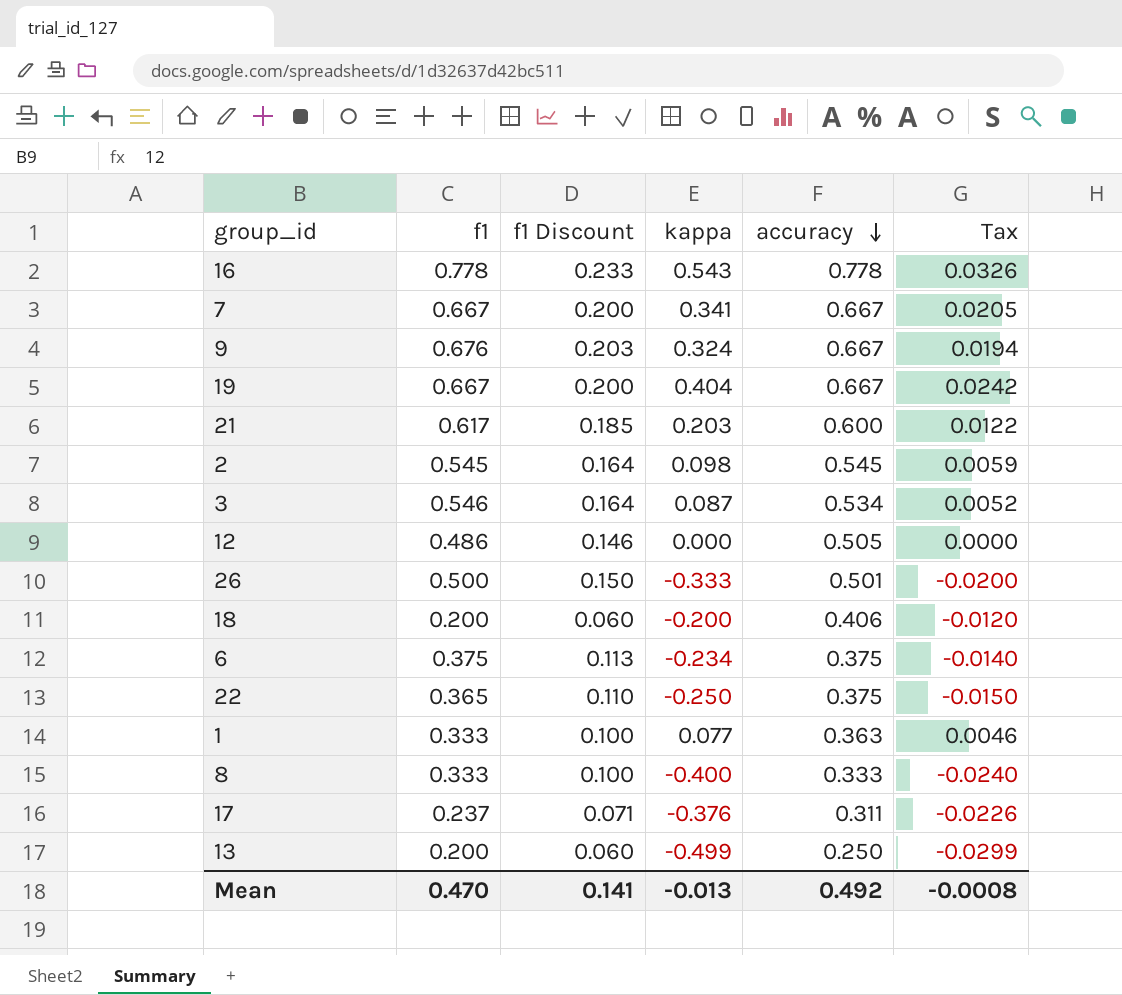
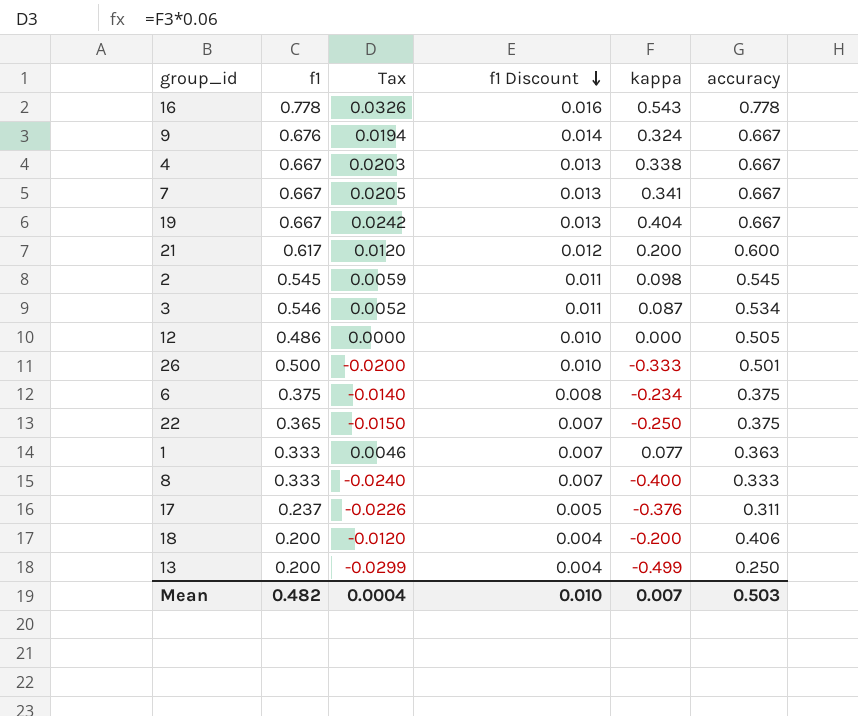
row order: accuracy descending -> f1 Discount descending
column Tax | position: 6 -> 3
column f1 Discount | formula: [f1] * 0.3 -> [f1] * 0.02
row 4: none -> 0.667 | 0.0203 | 0.013 | 0.338 | 0.667
21 | Tax: 0.0122 -> 0.0120
21 | kappa: 0.203 -> 0.200
Mean | f1: 0.470 -> 0.482
Mean | Tax: -0.0008 -> 0.0004
Mean | f1 Discount: 0.141 -> 0.010
Mean | kappa: -0.013 -> 0.007
Mean | accuracy: 0.492 -> 0.503

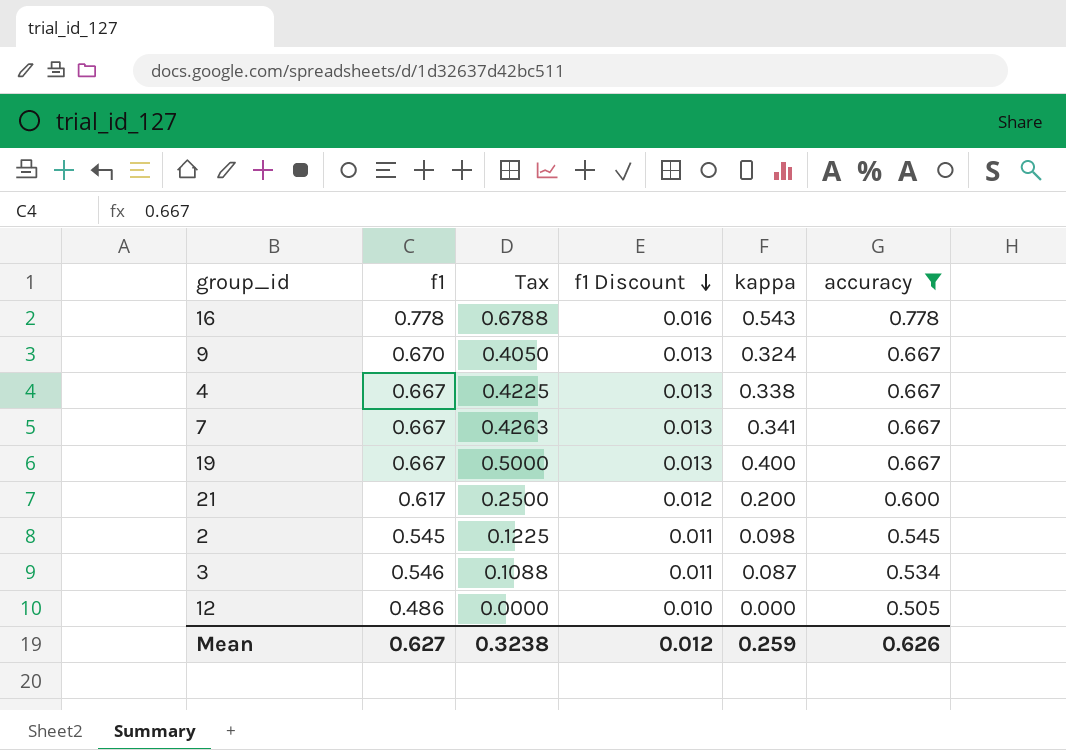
filter: none -> accuracy >= 0.505
column Tax | formula: [kappa] * 0.06 -> [kappa] * 1.25
9 | f1: 0.676 -> 0.670
9 | f1 Discount: 0.014 -> 0.013
19 | kappa: 0.404 -> 0.400
Mean | f1: 0.482 -> 0.627
Mean | Tax: 0.0004 -> 0.3238
Mean | f1 Discount: 0.010 -> 0.012
Mean | kappa: 0.007 -> 0.259
Mean | accuracy: 0.503 -> 0.626

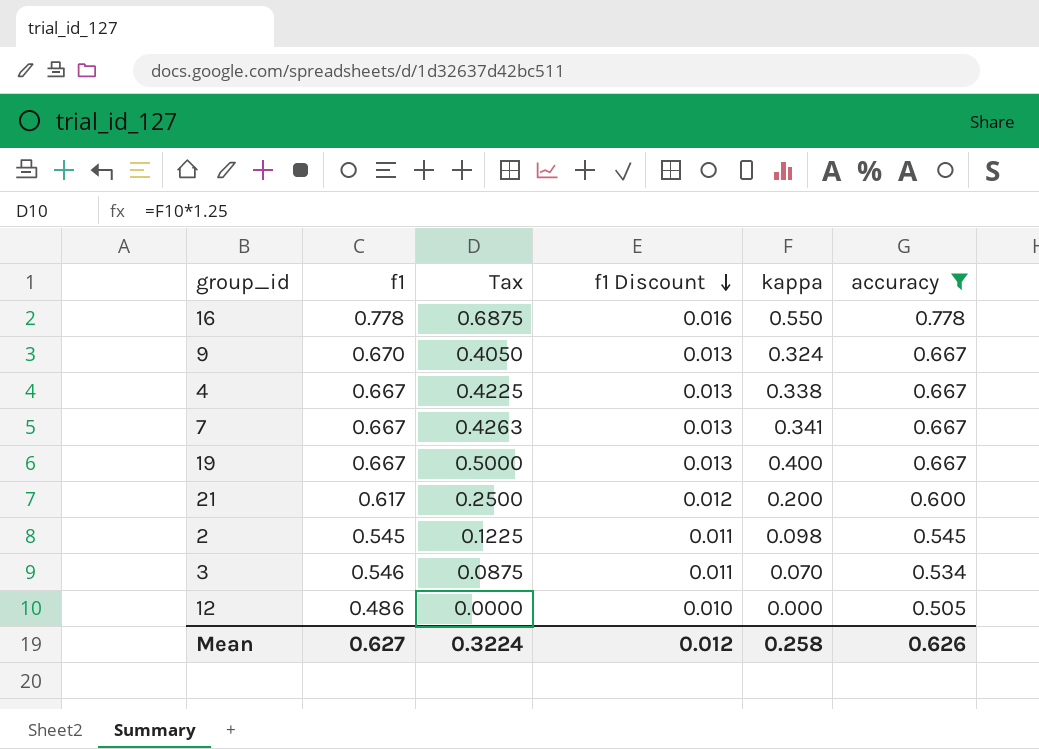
16 | Tax: 0.6788 -> 0.6875
16 | kappa: 0.543 -> 0.550
3 | Tax: 0.1088 -> 0.0875
3 | kappa: 0.087 -> 0.070
Mean | Tax: 0.3238 -> 0.3224
Mean | kappa: 0.259 -> 0.258

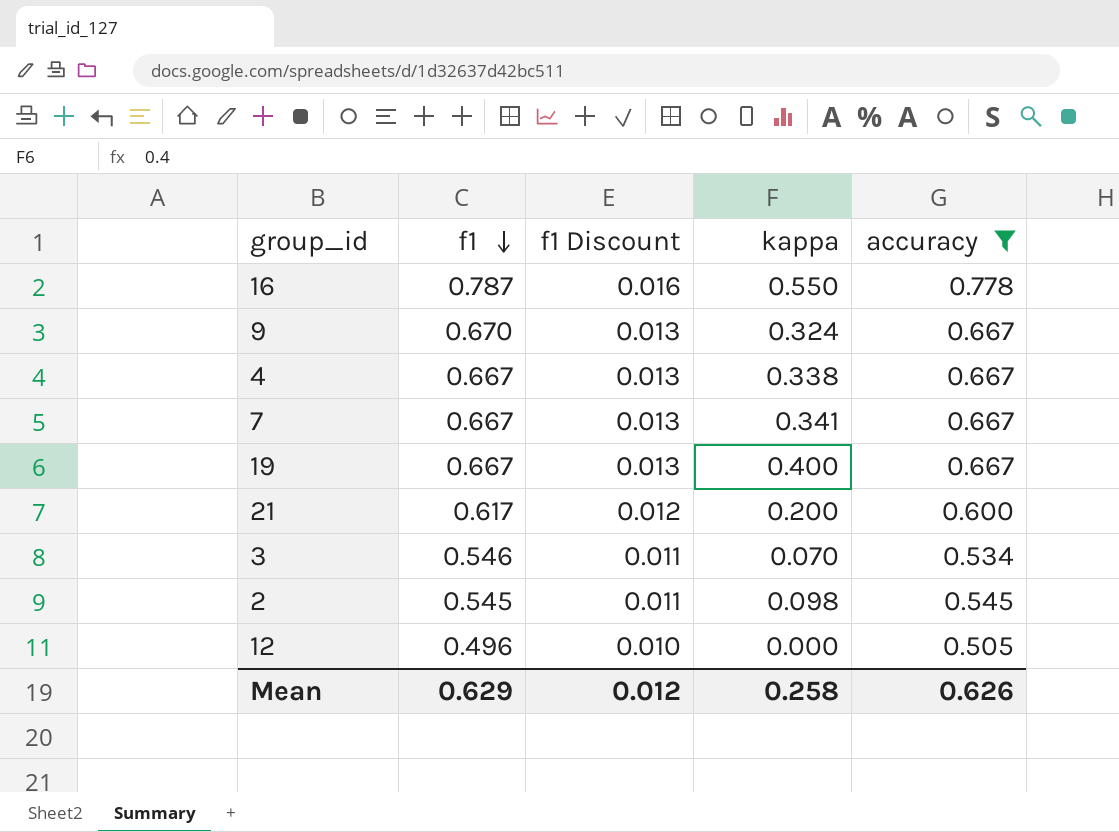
row order: f1 Discount descending -> f1 descending
column Tax | formula: [kappa] * 1.25 -> none
16 | f1: 0.778 -> 0.787
12 | f1: 0.486 -> 0.496
Mean | f1: 0.627 -> 0.629

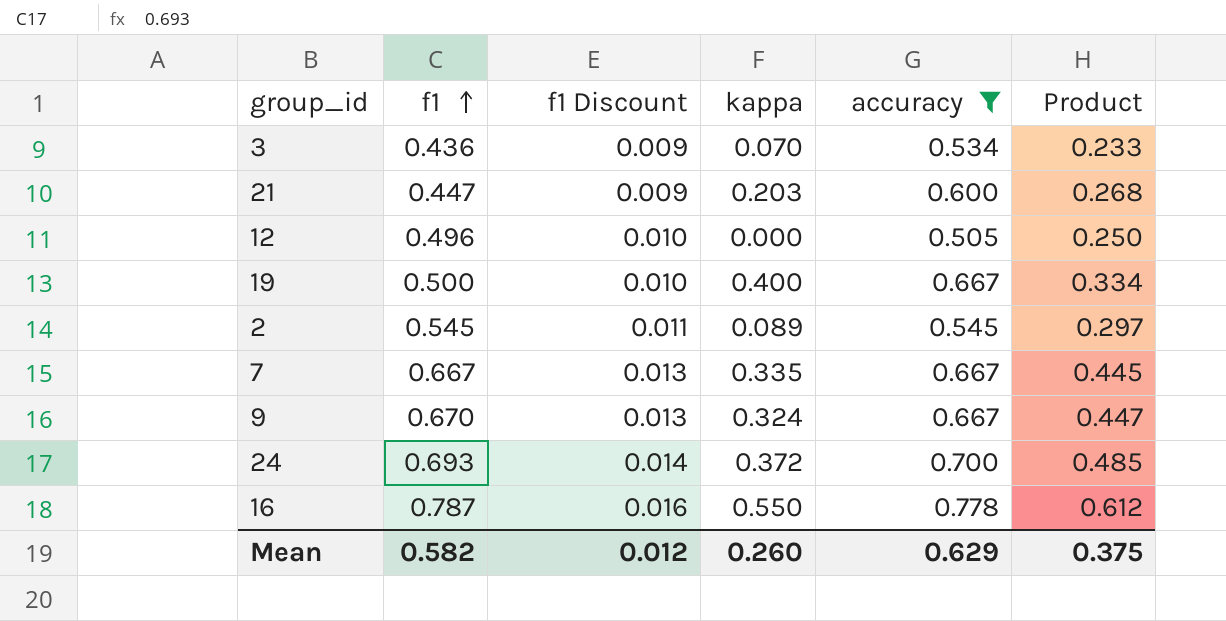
row order: f1 descending -> f1 ascending
column Product | formula: none -> [f1] * [accuracy]
row 4: 0.667 | 0.013 | 0.338 | 0.667 -> none
3 | f1: 0.546 -> 0.436
3 | f1 Discount: 0.011 -> 0.009
21 | f1: 0.617 -> 0.447
21 | f1 Discount: 0.012 -> 0.009
21 | kappa: 0.200 -> 0.203
19 | f1: 0.667 -> 0.500
19 | f1 Discount: 0.013 -> 0.010
2 | kappa: 0.098 -> 0.089
7 | kappa: 0.341 -> 0.335
row 24: none -> 0.693 | 0.014 | 0.372 | 0.700 | 0.485
Mean | f1: 0.629 -> 0.582
Mean | kappa: 0.258 -> 0.260
Mean | accuracy: 0.626 -> 0.629

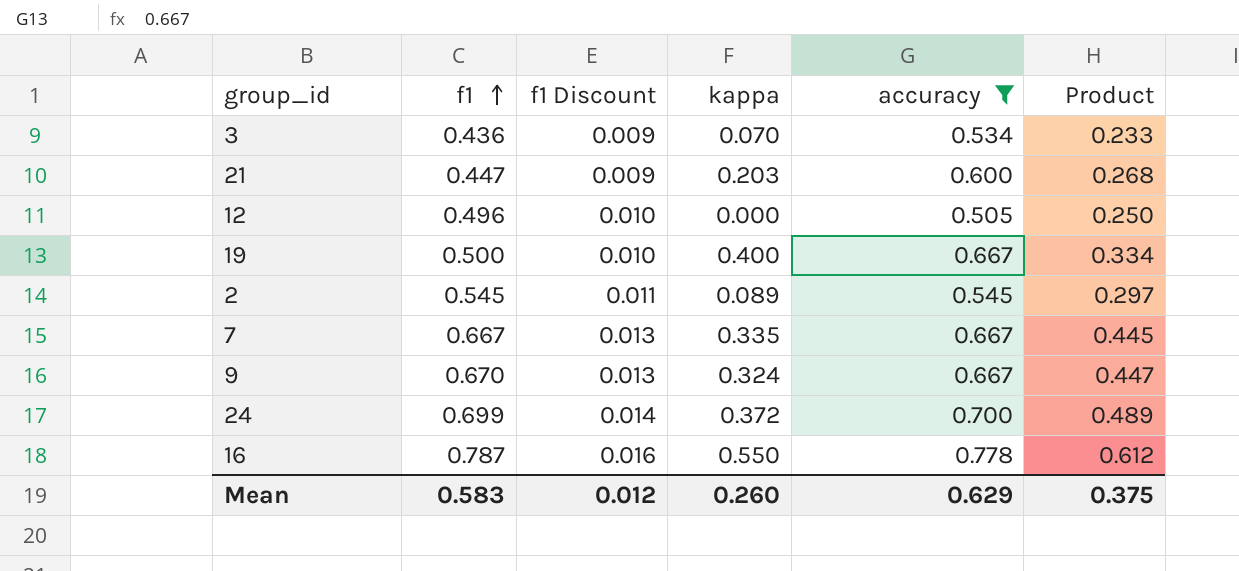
24 | f1: 0.693 -> 0.699
24 | Product: 0.485 -> 0.489
Mean | f1: 0.582 -> 0.583

